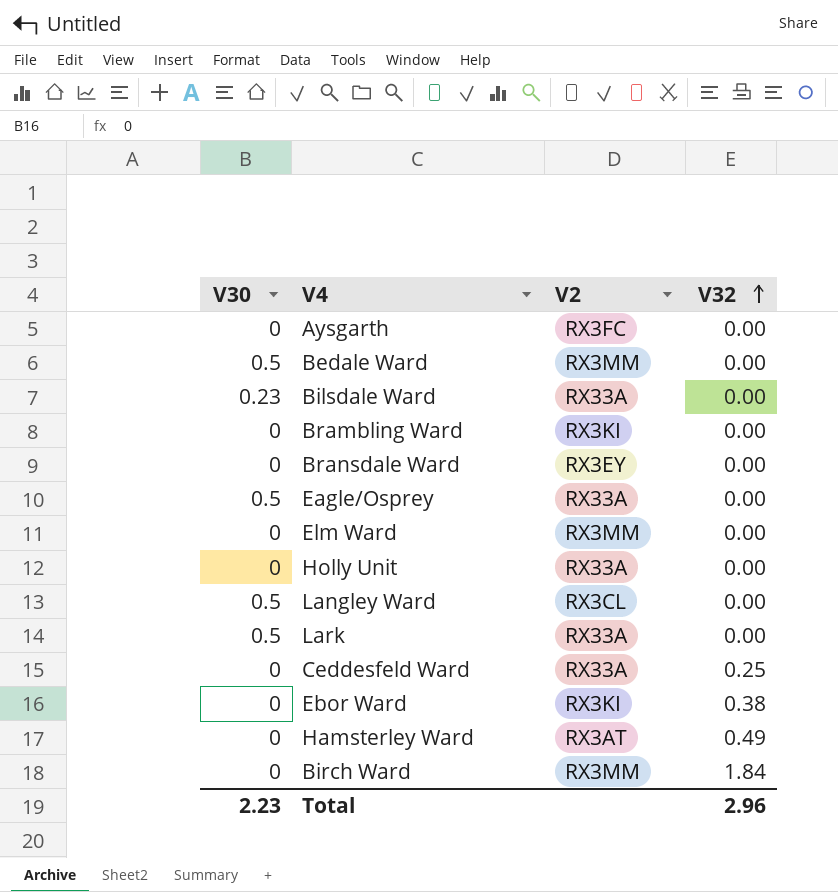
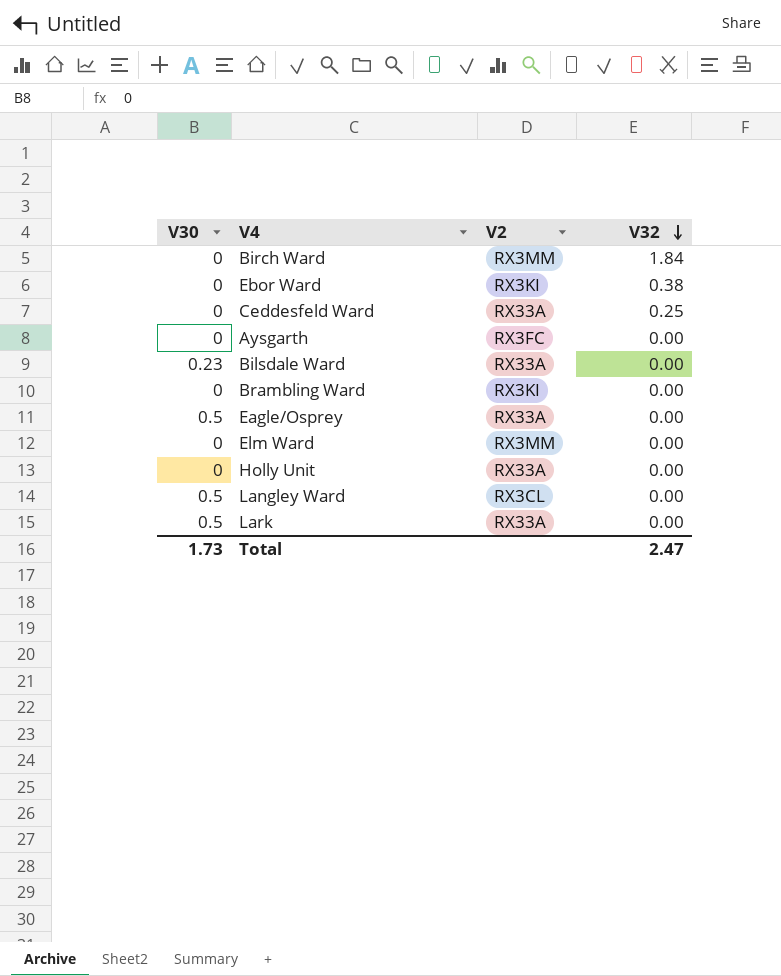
row order: V32 ascending -> V32 descending
row Bedale Ward: 0.5 | RX3MM | 0.00 -> none
row Bransdale Ward: 0 | RX3EY | 0.00 -> none
row Hamsterley Ward: 0 | RX3AT | 0.49 -> none
Total | V30: 2.23 -> 1.73
Total | V32: 2.96 -> 2.47

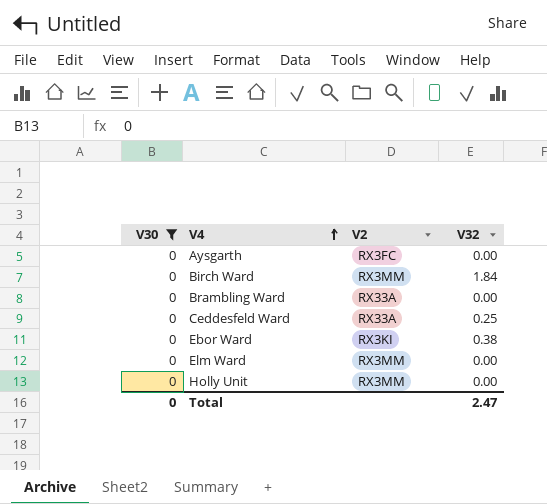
filter: none -> V30 = 0
row order: V32 descending -> V4 ascending
Brambling Ward | V2: RX3KI -> RX33A
Holly Unit | V2: RX33A -> RX3MM
Total | V30: 1.73 -> 0

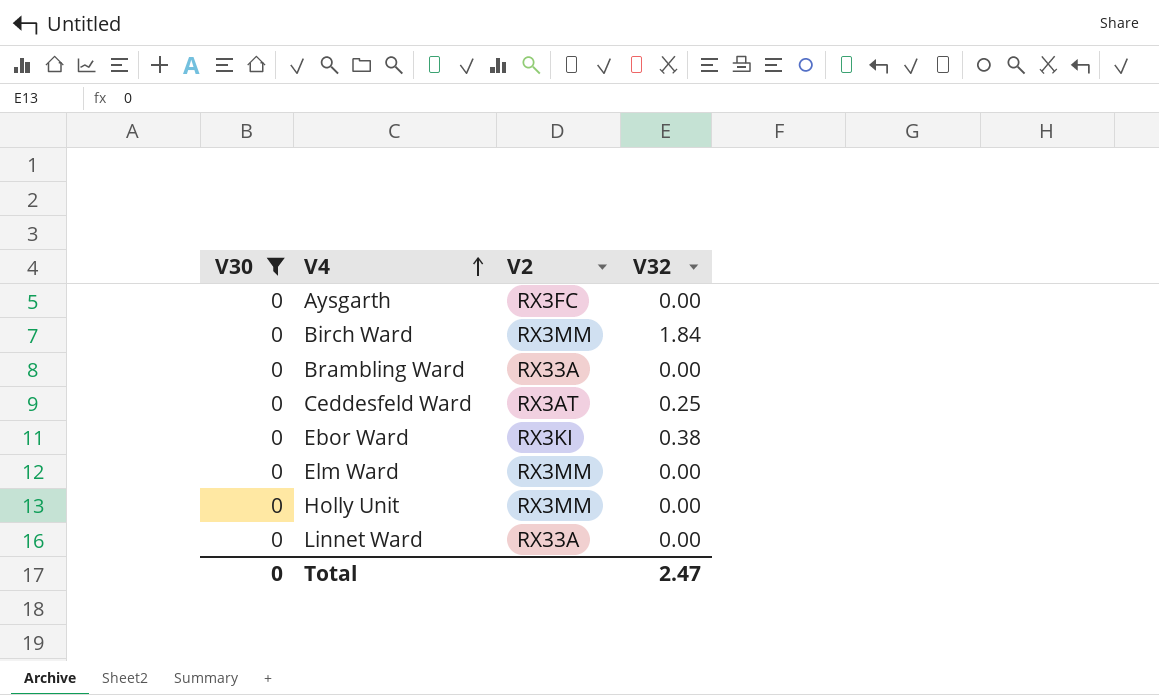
Ceddesfeld Ward | V2: RX33A -> RX3AT
row Linnet Ward: none -> 0 | RX33A | 0.00

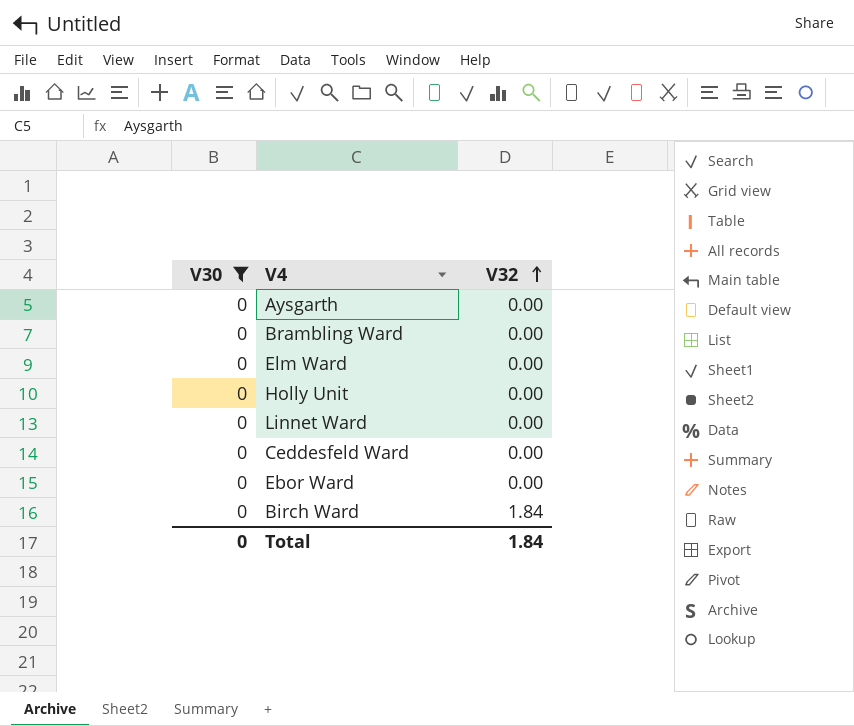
row order: V4 ascending -> V32 ascending
column V2 | position: 3 -> none
Ceddesfeld Ward | V32: 0.25 -> 0.00
Ebor Ward | V32: 0.38 -> 0.00
Total | V32: 2.47 -> 1.84

